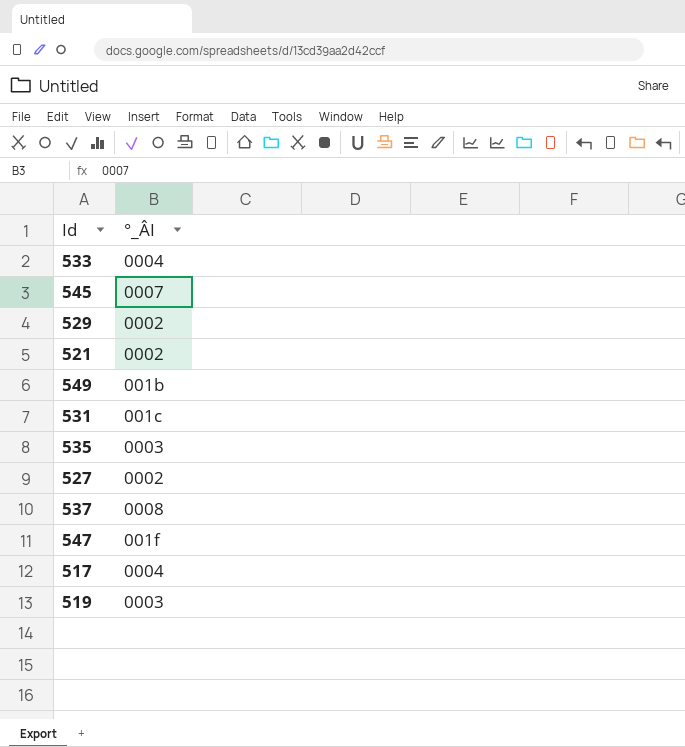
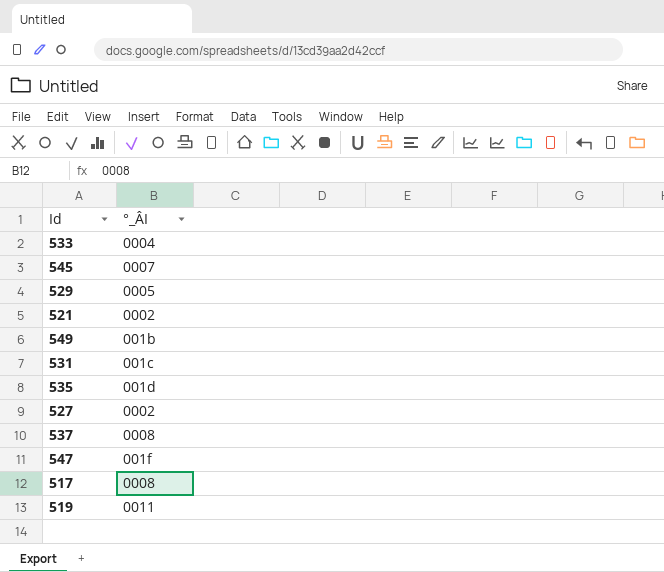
529 | °_ÂI: 0002 -> 0005
535 | °_ÂI: 0003 -> 001d
517 | °_ÂI: 0004 -> 0008
519 | °_ÂI: 0003 -> 0011

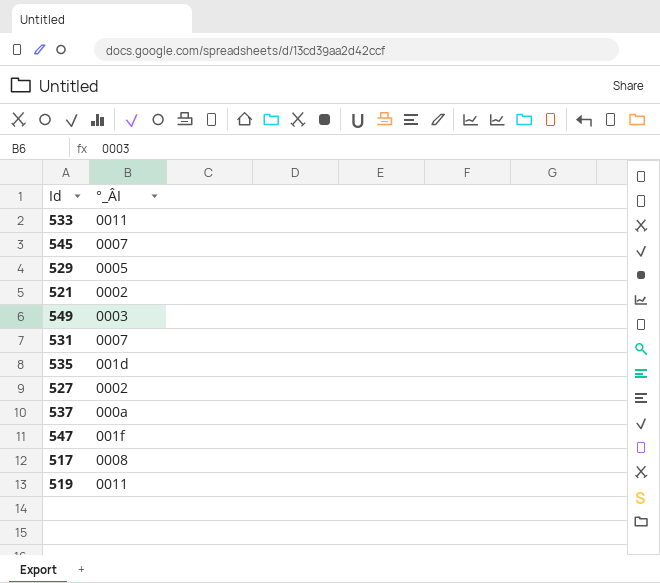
533 | °_ÂI: 0004 -> 0011
549 | °_ÂI: 001b -> 0003
531 | °_ÂI: 001c -> 0007
537 | °_ÂI: 0008 -> 000a

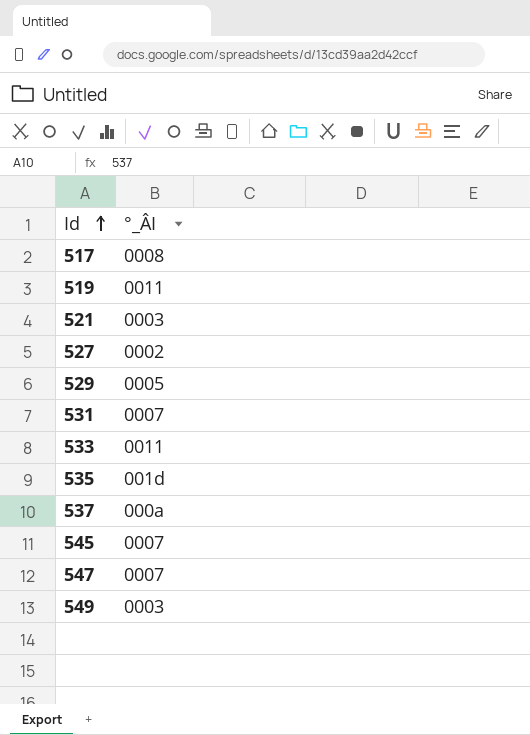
row order: none -> Id ascending
521 | °_ÂI: 0002 -> 0003
547 | °_ÂI: 001f -> 0007

